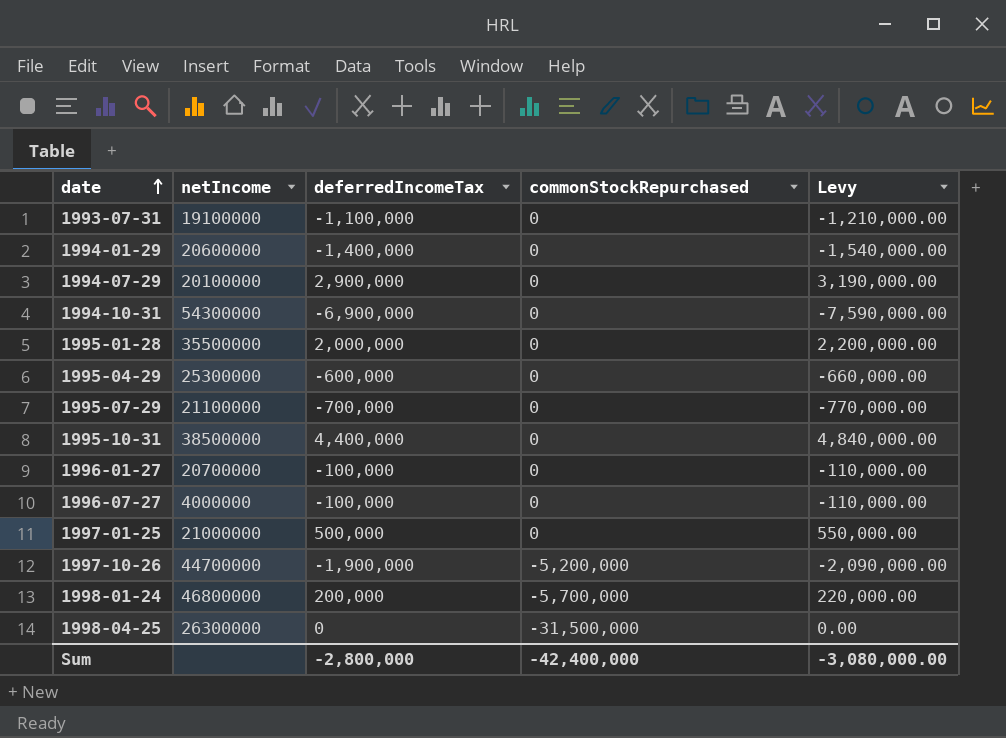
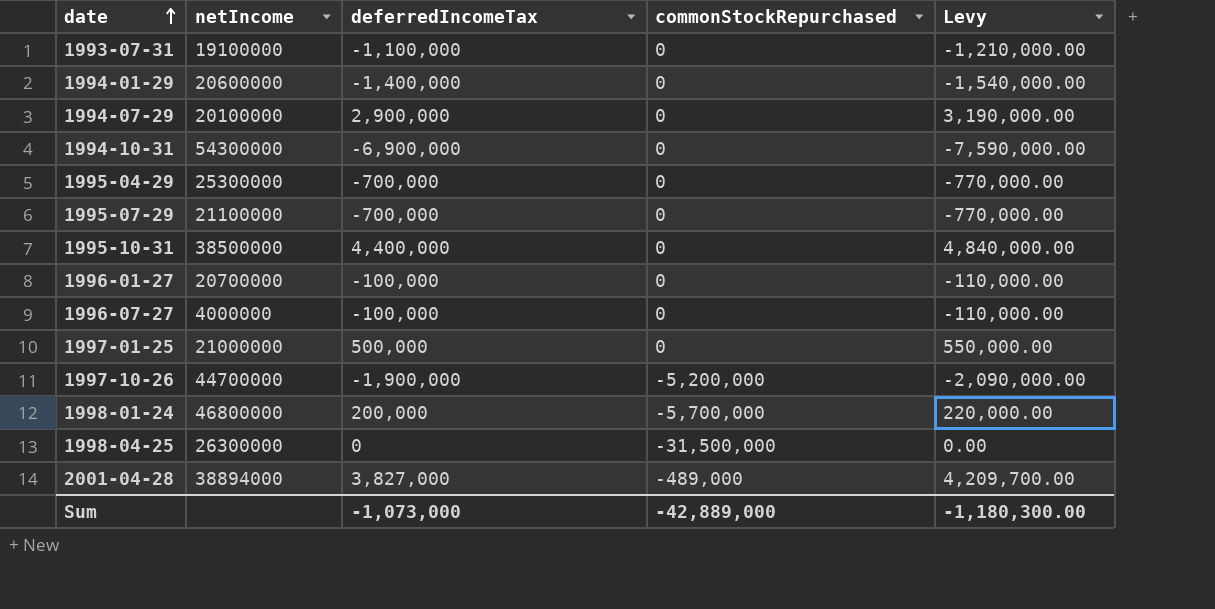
row 1995-01-28: 35500000 | 2,000,000 | 0 | 2,200,000.00 -> none
1995-04-29 | deferredIncomeTax: -600,000 -> -700,000
1995-04-29 | Levy: -660,000.00 -> -770,000.00
row 2001-04-28: none -> 38894000 | 3,827,000 | -489,000 | 4,209,700.00
Sum | deferredIncomeTax: -2,800,000 -> -1,073,000
Sum | commonStockRepurchased: -42,400,000 -> -42,889,000
Sum | Levy: -3,080,000.00 -> -1,180,300.00

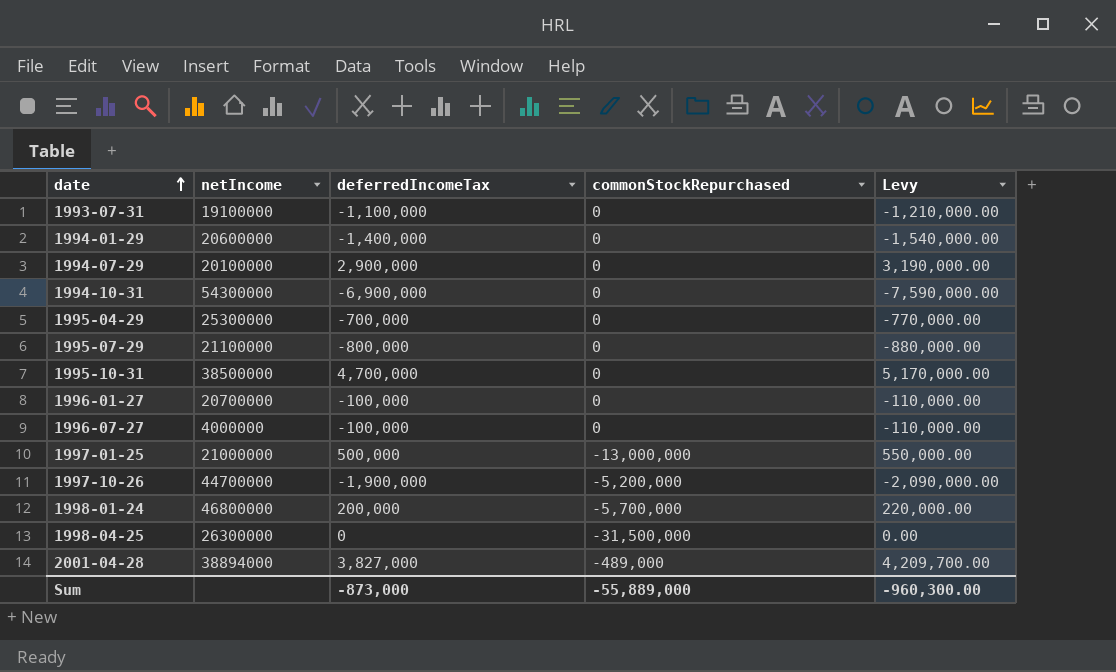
1995-07-29 | deferredIncomeTax: -700,000 -> -800,000
1995-07-29 | Levy: -770,000.00 -> -880,000.00
1995-10-31 | deferredIncomeTax: 4,400,000 -> 4,700,000
1995-10-31 | Levy: 4,840,000.00 -> 5,170,000.00
1997-01-25 | commonStockRepurchased: 0 -> -13,000,000
Sum | deferredIncomeTax: -1,073,000 -> -873,000
Sum | commonStockRepurchased: -42,889,000 -> -55,889,000
Sum | Levy: -1,180,300.00 -> -960,300.00

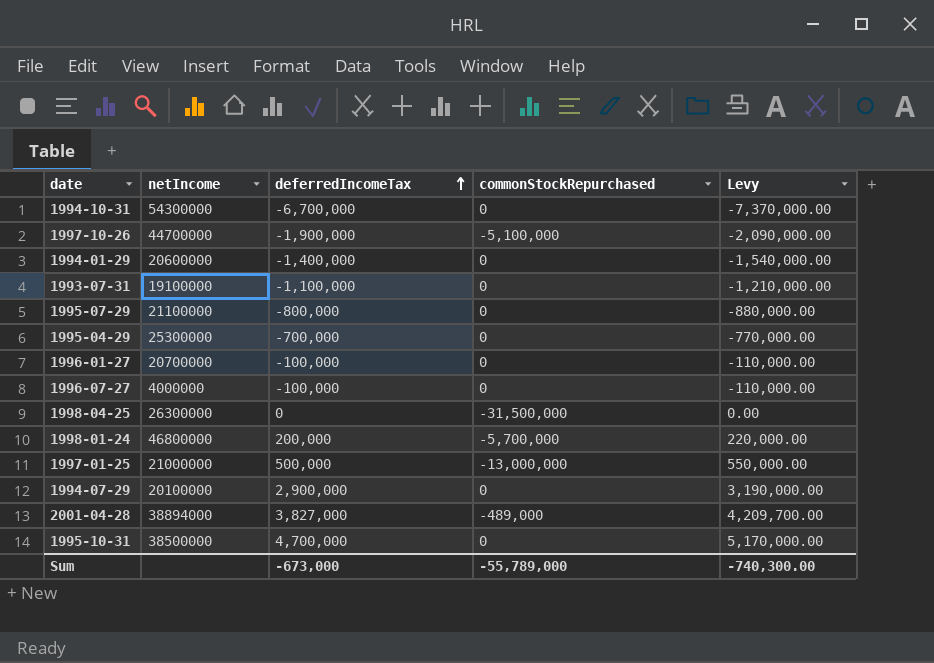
row order: date ascending -> deferredIncomeTax ascending
1994-10-31 | deferredIncomeTax: -6,900,000 -> -6,700,000
1994-10-31 | Levy: -7,590,000.00 -> -7,370,000.00
1997-10-26 | commonStockRepurchased: -5,200,000 -> -5,100,000
Sum | deferredIncomeTax: -873,000 -> -673,000
Sum | commonStockRepurchased: -55,889,000 -> -55,789,000
Sum | Levy: -960,300.00 -> -740,300.00

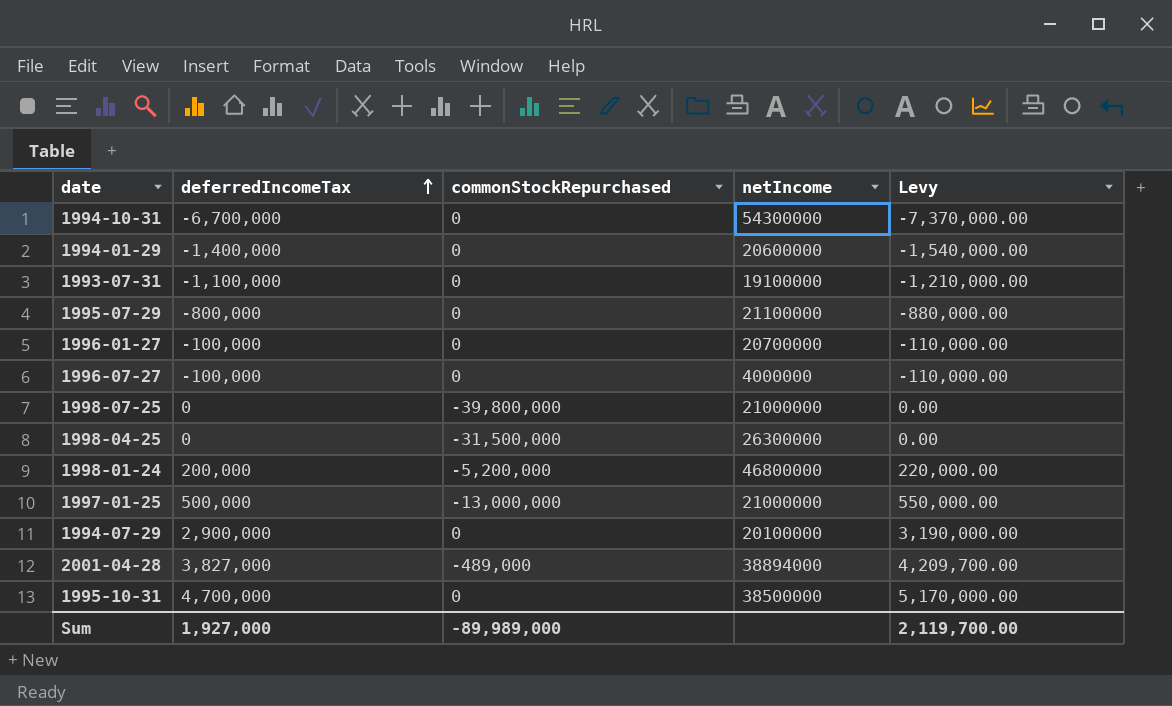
column netIncome | position: 2 -> 4
row 1997-10-26: 44700000 | -1,900,000 | -5,100,000 | -2,090,000.00 -> none
row 1995-04-29: 25300000 | -700,000 | 0 | -770,000.00 -> none
row 1998-07-25: none -> 0 | -39,800,000 | 21000000 | 0.00
1998-01-24 | commonStockRepurchased: -5,700,000 -> -5,200,000
Sum | deferredIncomeTax: -673,000 -> 1,927,000
Sum | commonStockRepurchased: -55,789,000 -> -89,989,000
Sum | Levy: -740,300.00 -> 2,119,700.00

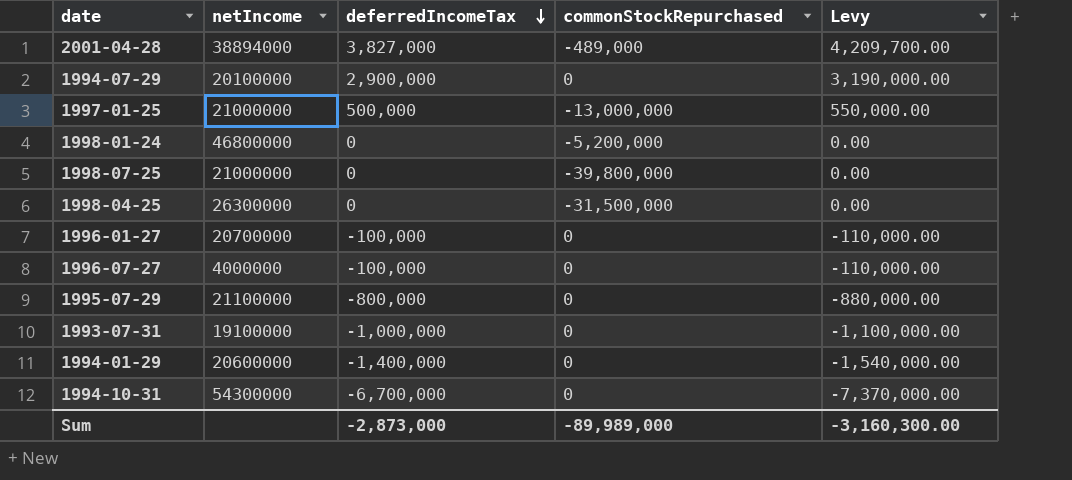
row order: deferredIncomeTax ascending -> deferredIncomeTax descending
column netIncome | position: 4 -> 2
row 1995-10-31: 4,700,000 | 0 | 38500000 | 5,170,000.00 -> none
1998-01-24 | deferredIncomeTax: 200,000 -> 0
1998-01-24 | Levy: 220,000.00 -> 0.00
1993-07-31 | deferredIncomeTax: -1,100,000 -> -1,000,000
1993-07-31 | Levy: -1,210,000.00 -> -1,100,000.00
Sum | deferredIncomeTax: 1,927,000 -> -2,873,000
Sum | Levy: 2,119,700.00 -> -3,160,300.00

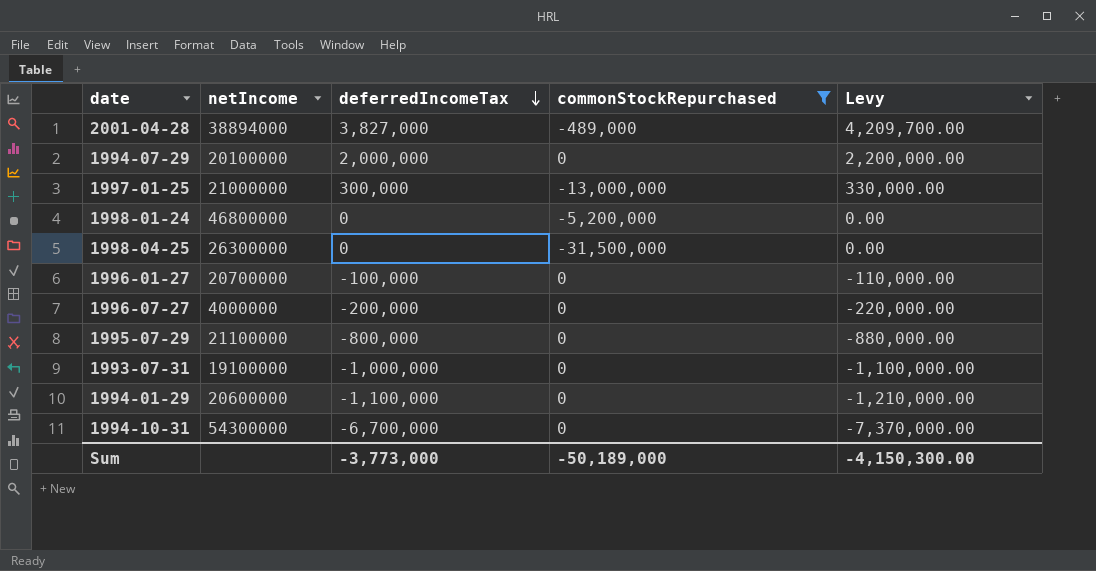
filter: none -> commonStockRepurchased != -39,800,000
1994-07-29 | deferredIncomeTax: 2,900,000 -> 2,000,000
1994-07-29 | Levy: 3,190,000.00 -> 2,200,000.00
1997-01-25 | deferredIncomeTax: 500,000 -> 300,000
1997-01-25 | Levy: 550,000.00 -> 330,000.00
1996-07-27 | deferredIncomeTax: -100,000 -> -200,000
1996-07-27 | Levy: -110,000.00 -> -220,000.00
1994-01-29 | deferredIncomeTax: -1,400,000 -> -1,100,000
1994-01-29 | Levy: -1,540,000.00 -> -1,210,000.00
Sum | deferredIncomeTax: -2,873,000 -> -3,773,000
Sum | commonStockRepurchased: -89,989,000 -> -50,189,000
Sum | Levy: -3,160,300.00 -> -4,150,300.00

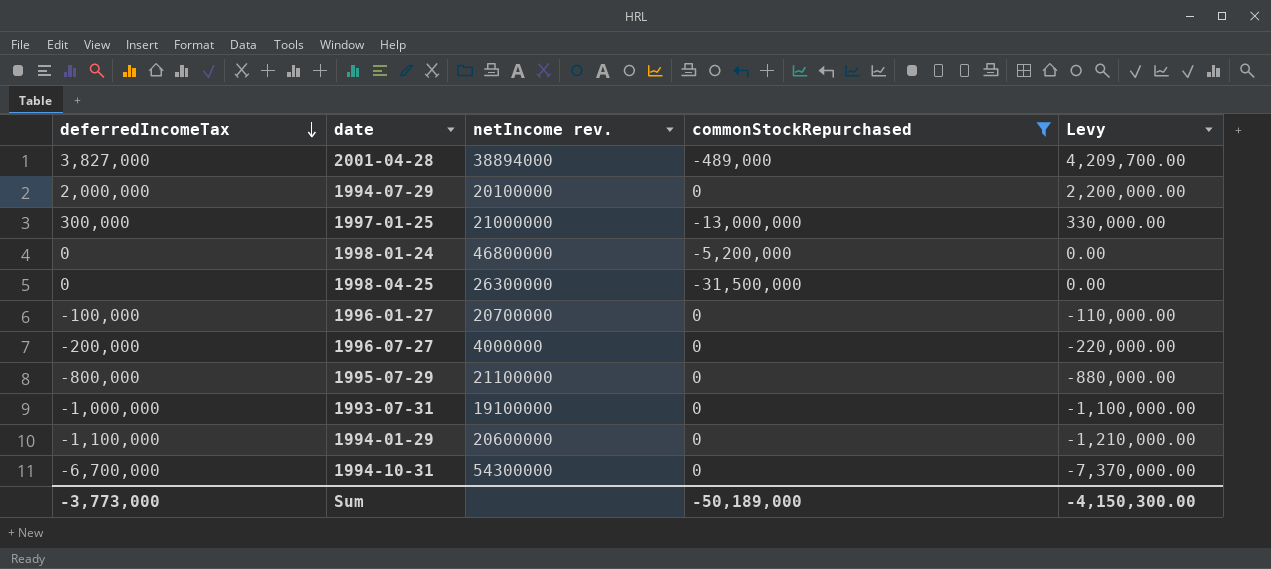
column deferredIncomeTax | position: 3 -> 1
column name: netIncome -> netIncome rev.

